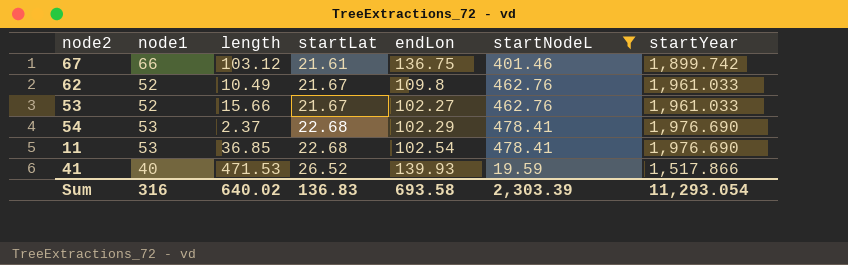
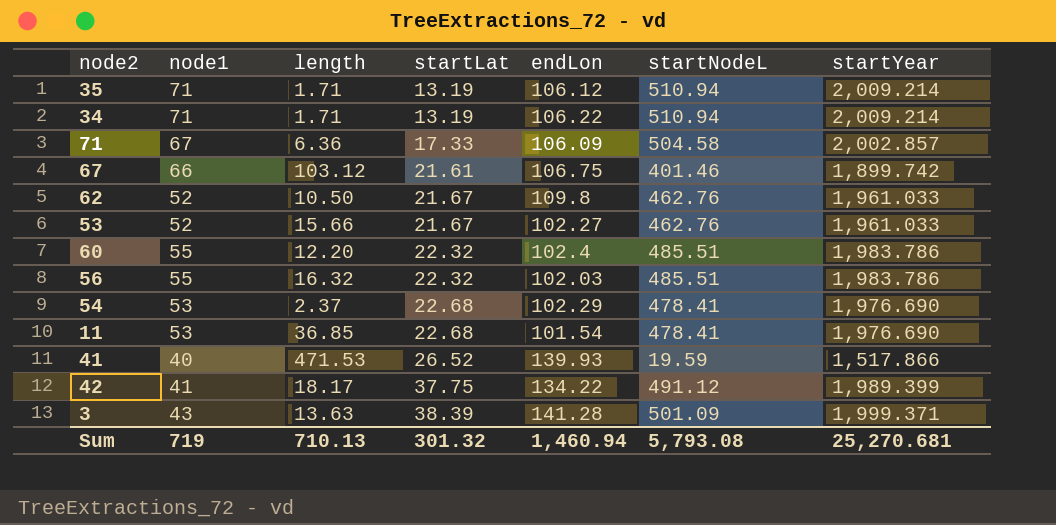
filter: startNodeL <= 478.41 -> none
67 | endLon: 136.75 -> 106.75
62 | length: 10.49 -> 10.50
11 | endLon: 102.54 -> 101.54
Sum | node1: 316 -> 719
Sum | length: 640.02 -> 710.13
Sum | startLat: 136.83 -> 301.32
Sum | endLon: 693.58 -> 1,460.94
Sum | startNodeL: 2,303.39 -> 5,793.08
Sum | startYear: 11,293.054 -> 25,270.681

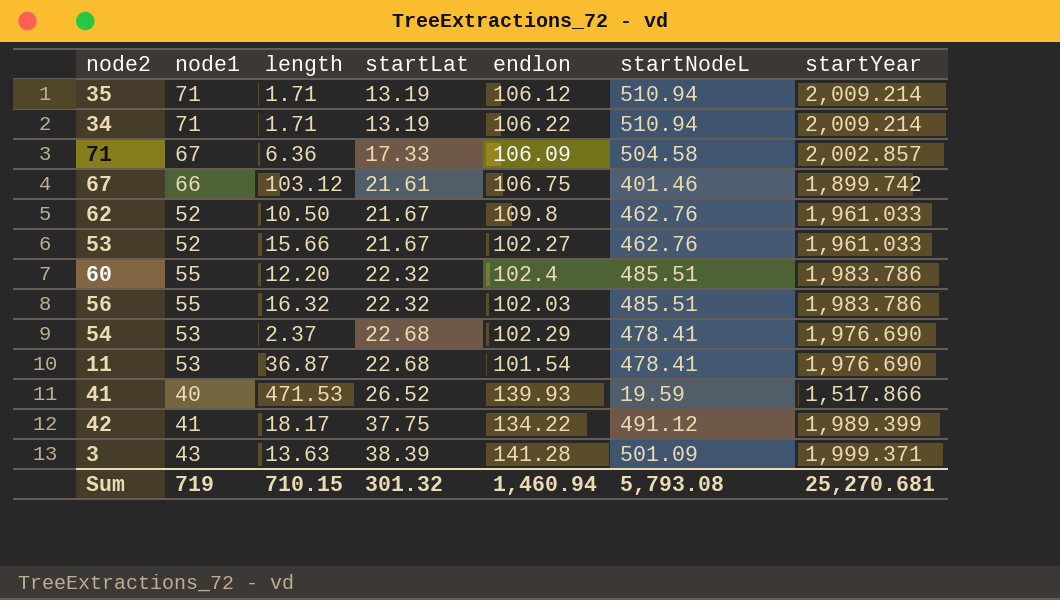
column name: endLon -> endlon
11 | length: 36.85 -> 36.87
Sum | length: 710.13 -> 710.15

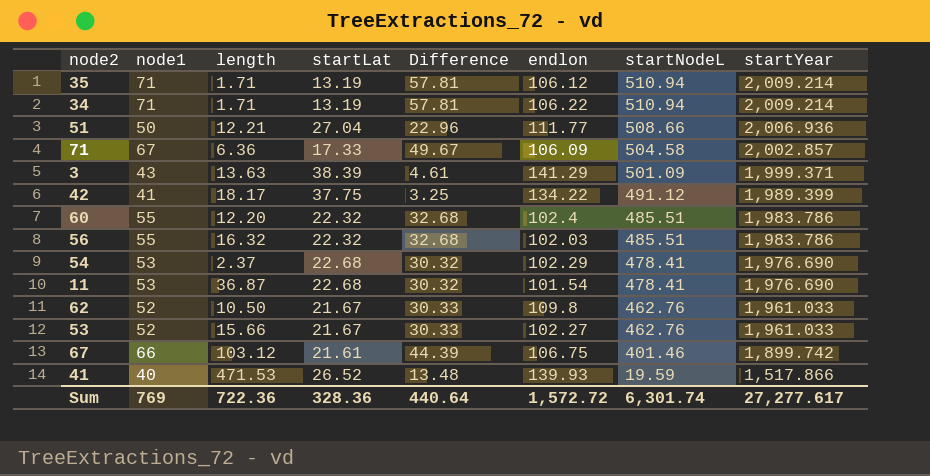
row order: startLat ascending -> startNodeL descending
column Difference | formula: none -> [node1] - [startLat]
row 51: none -> 50 | 12.21 | 27.04 | 22.96 | 111.77 | 508.66 | 2,006.936
3 | endlon: 141.28 -> 141.29
Sum | node1: 719 -> 769
Sum | length: 710.15 -> 722.36
Sum | startLat: 301.32 -> 328.36
Sum | endlon: 1,460.94 -> 1,572.72
Sum | startNodeL: 5,793.08 -> 6,301.74
Sum | startYear: 25,270.681 -> 27,277.617

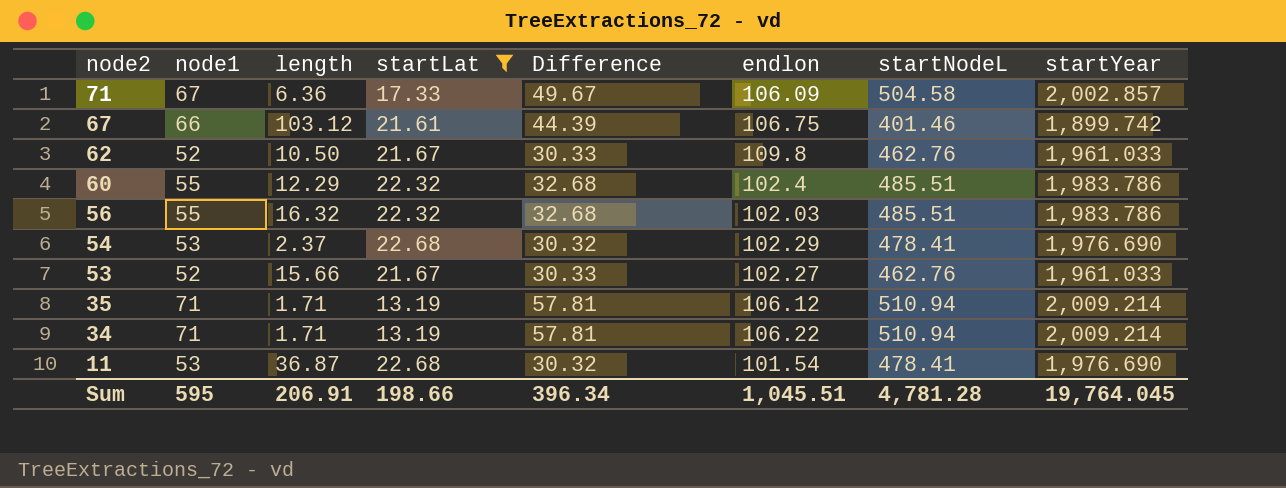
filter: none -> startLat <= 22.68
row order: startNodeL descending -> node2 descending
60 | length: 12.20 -> 12.29
Sum | node1: 769 -> 595
Sum | length: 722.36 -> 206.91
Sum | startLat: 328.36 -> 198.66
Sum | Difference: 440.64 -> 396.34
Sum | endlon: 1,572.72 -> 1,045.51
Sum | startNodeL: 6,301.74 -> 4,781.28
Sum | startYear: 27,277.617 -> 19,764.045

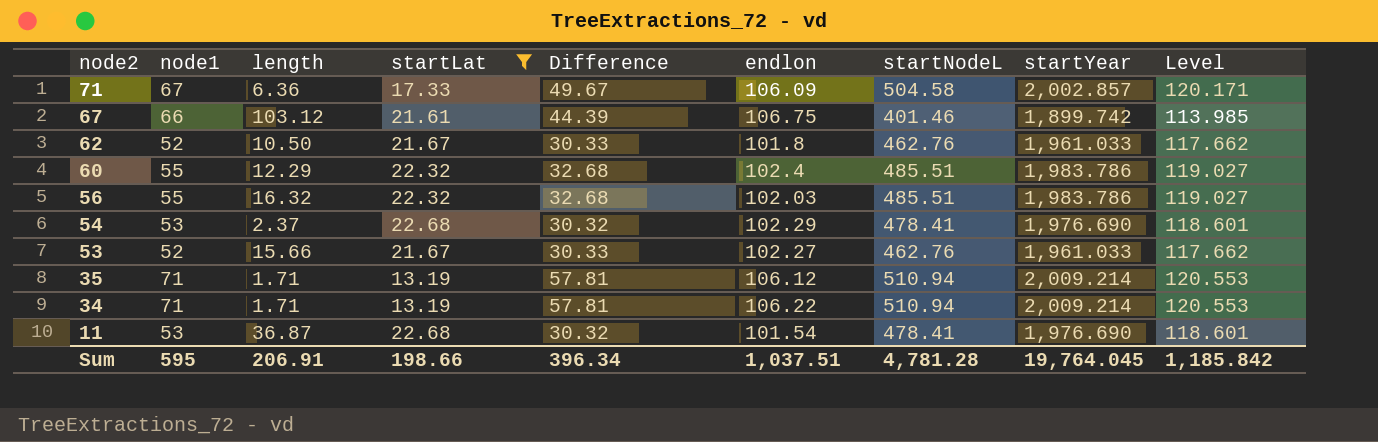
column Level | formula: none -> [startYear] * 0.06
62 | endlon: 109.8 -> 101.8
Sum | endlon: 1,045.51 -> 1,037.51

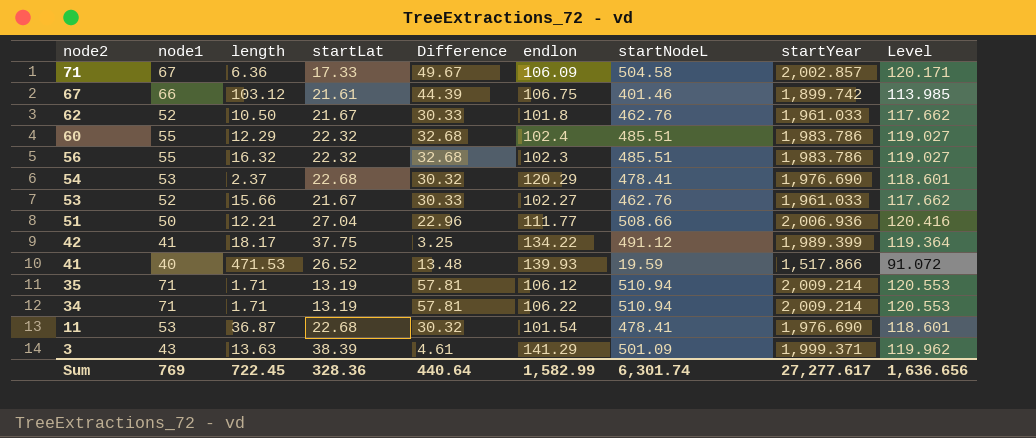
filter: startLat <= 22.68 -> none
56 | endlon: 102.03 -> 102.3
54 | endlon: 102.29 -> 120.29
Sum | node1: 595 -> 769
Sum | length: 206.91 -> 722.45
Sum | startLat: 198.66 -> 328.36
Sum | Difference: 396.34 -> 440.64
Sum | endlon: 1,037.51 -> 1,582.99
Sum | startNodeL: 4,781.28 -> 6,301.74
Sum | startYear: 19,764.045 -> 27,277.617
Sum | Level: 1,185.842 -> 1,636.656

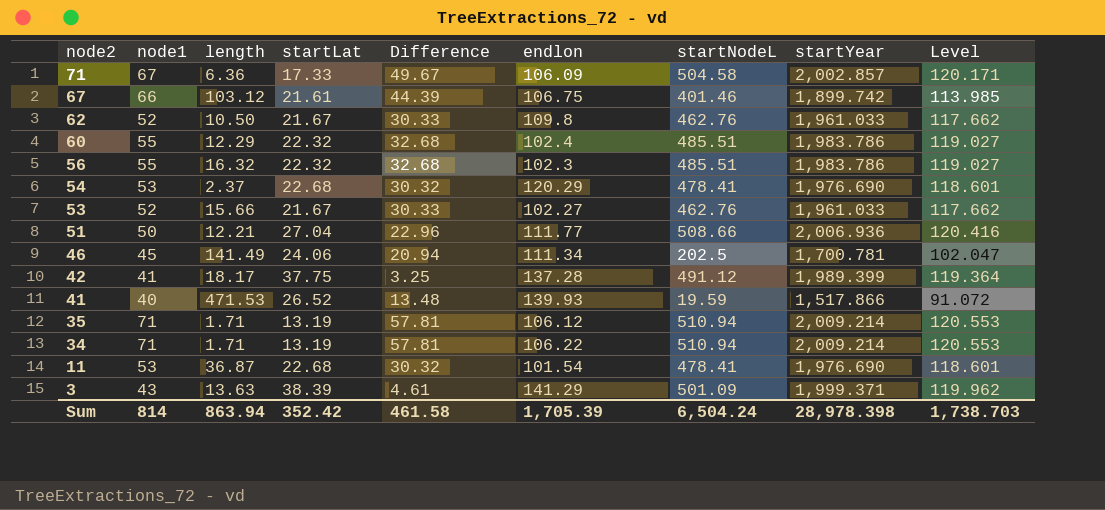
62 | endlon: 101.8 -> 109.8
row 46: none -> 45 | 141.49 | 24.06 | 20.94 | 111.34 | 202.5 | 1,700.781 | 102.047
42 | endlon: 134.22 -> 137.28
Sum | node1: 769 -> 814
Sum | length: 722.45 -> 863.94
Sum | startLat: 328.36 -> 352.42
Sum | Difference: 440.64 -> 461.58
Sum | endlon: 1,582.99 -> 1,705.39
Sum | startNodeL: 6,301.74 -> 6,504.24
Sum | startYear: 27,277.617 -> 28,978.398
Sum | Level: 1,636.656 -> 1,738.703

